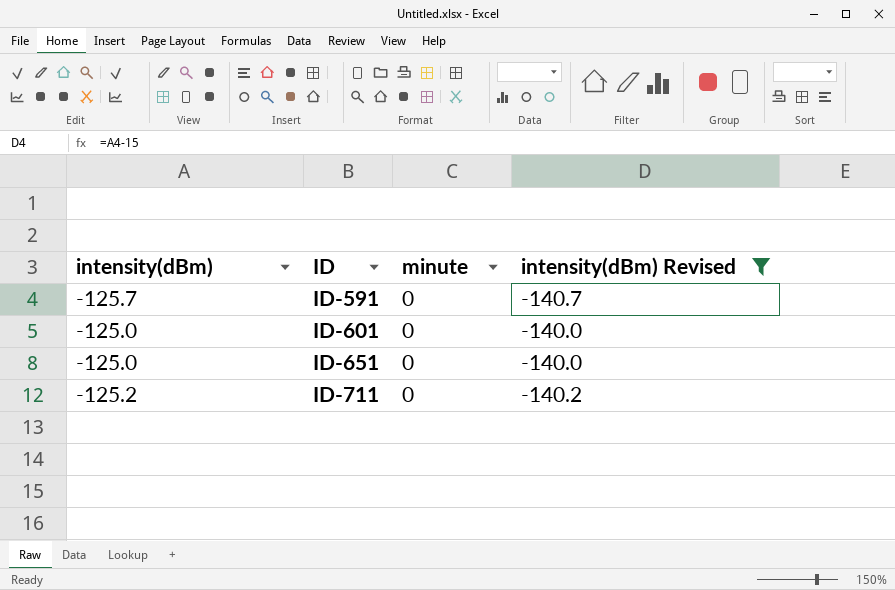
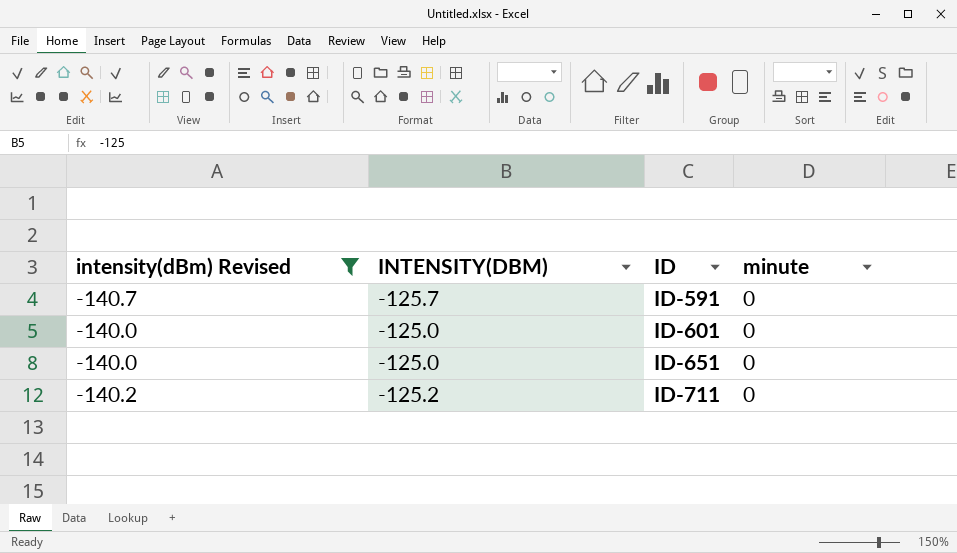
column intensity(dBm) Revised | position: 4 -> 1
column name: intensity(dBm) -> INTENSITY(DBM)

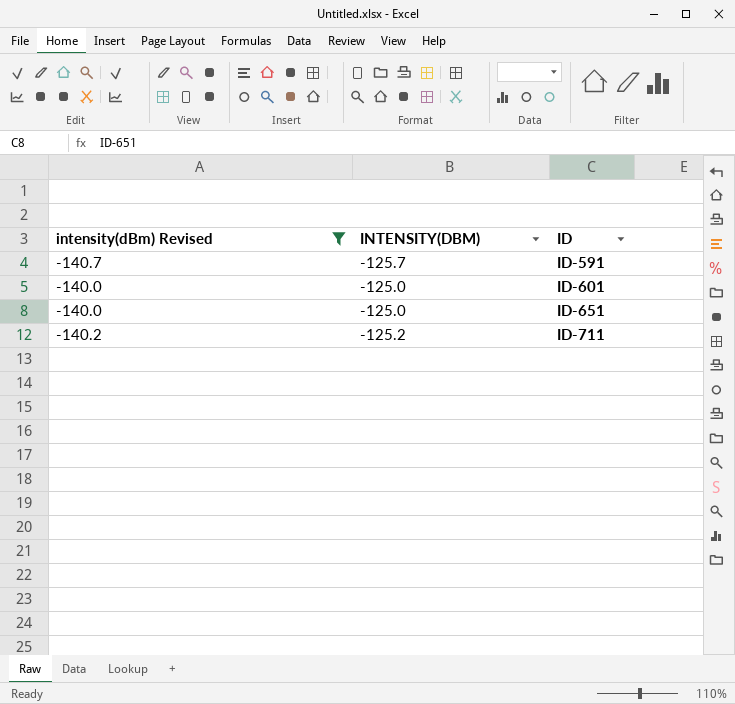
column minute | position: 4 -> none

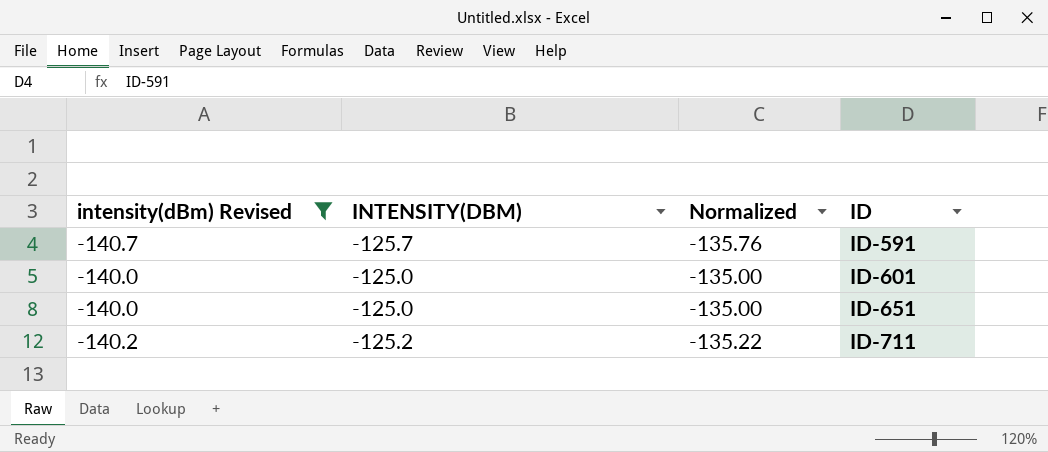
column Normalized | formula: none -> [INTENSITY(DBM)] * 1.08

